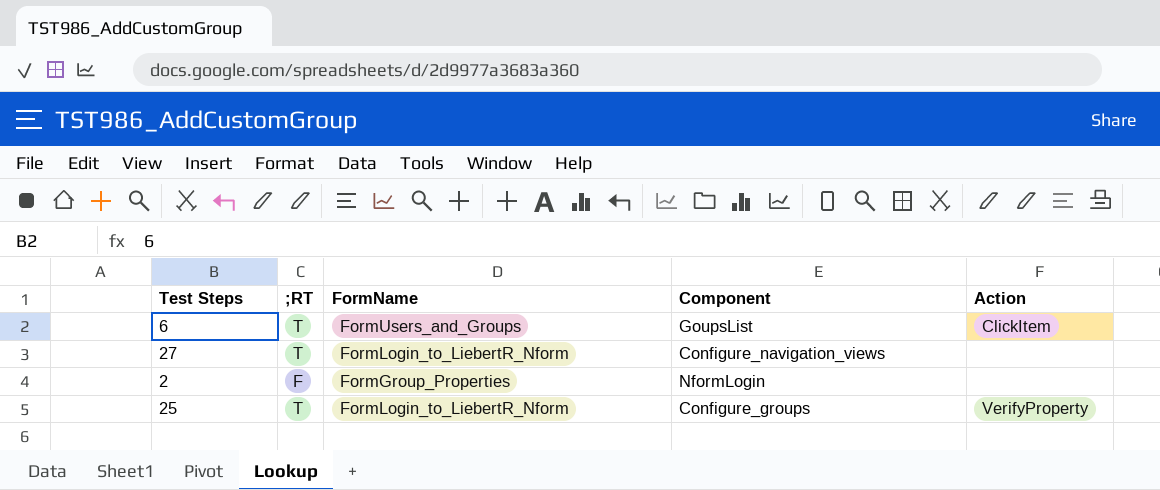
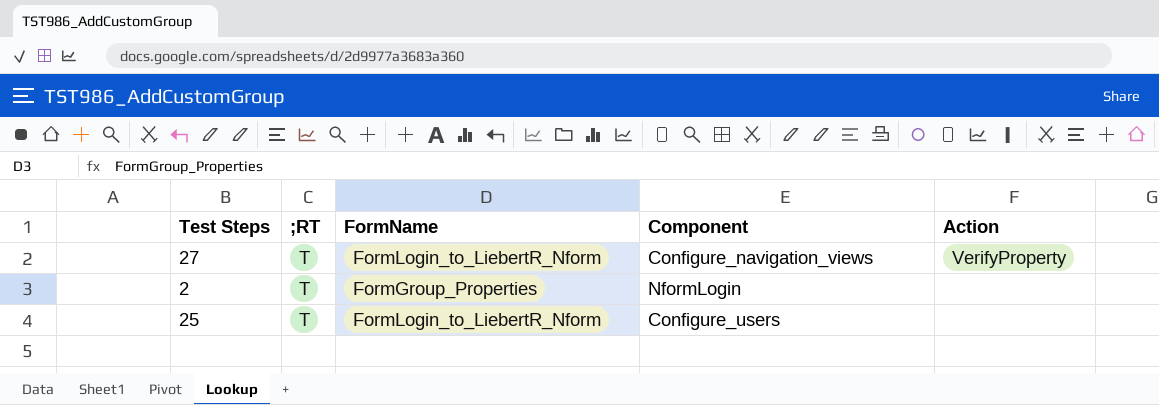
row 6: T | FormUsers_and_Groups | GoupsList | ClickItem -> none
27 | Action: none -> VerifyProperty
2 | ;RT: F -> T
25 | Component: Configure_groups -> Configure_users
25 | Action: VerifyProperty -> none

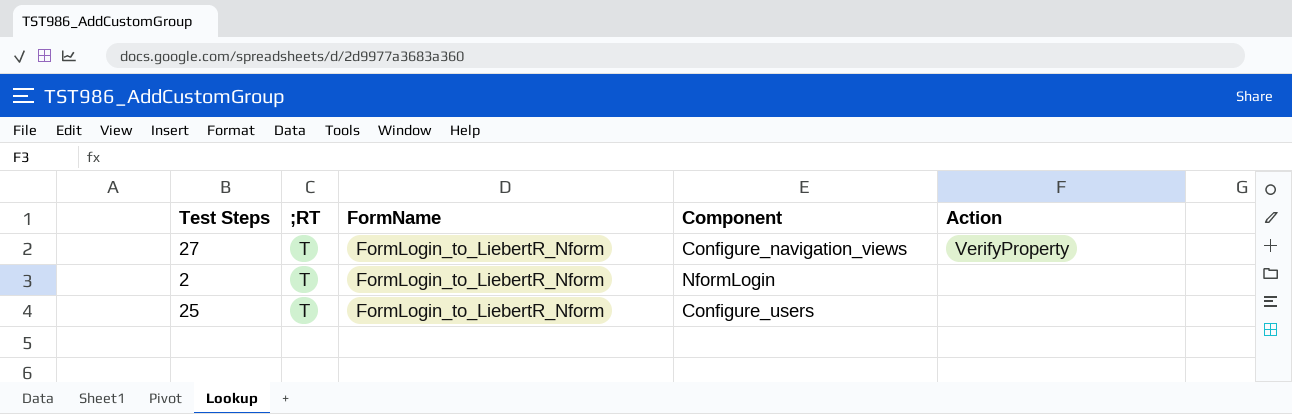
2 | FormName: FormGroup_Properties -> FormLogin_to_LiebertR_Nform

